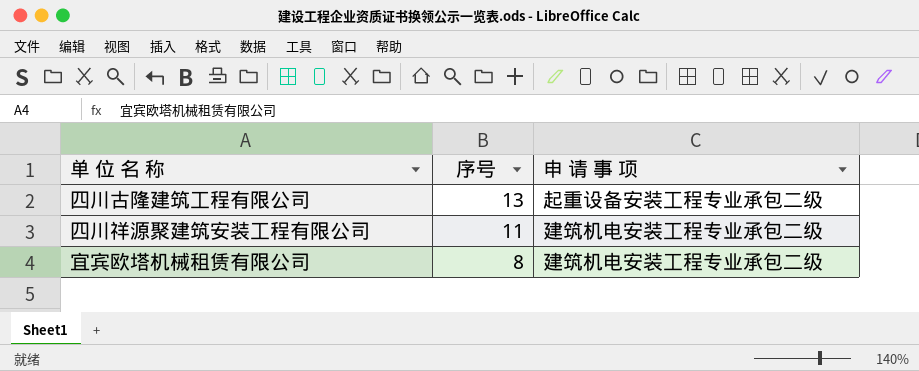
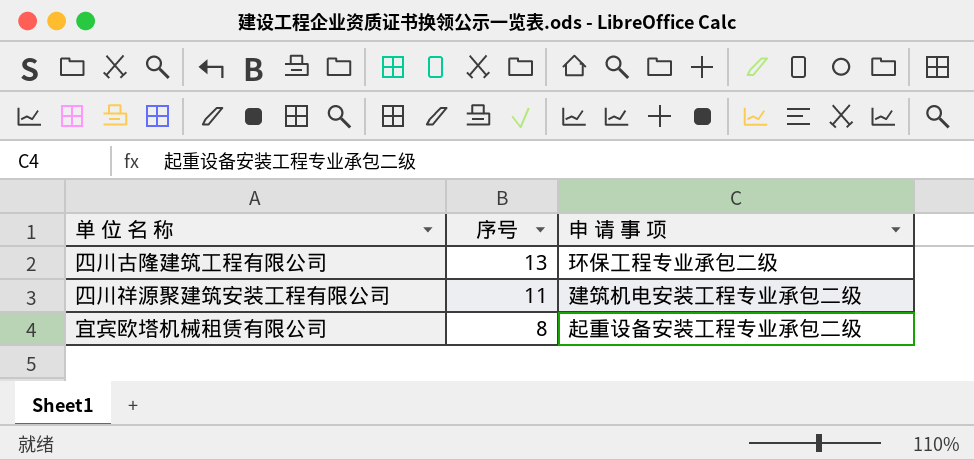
四川古隆建筑工程有限公司 | 申 请 事 项: 起重设备安装工程专业承包二级 -> 环保工程专业承包二级
宜宾欧塔机械租赁有限公司 | 申 请 事 项: 建筑机电安装工程专业承包二级 -> 起重设备安装工程专业承包二级

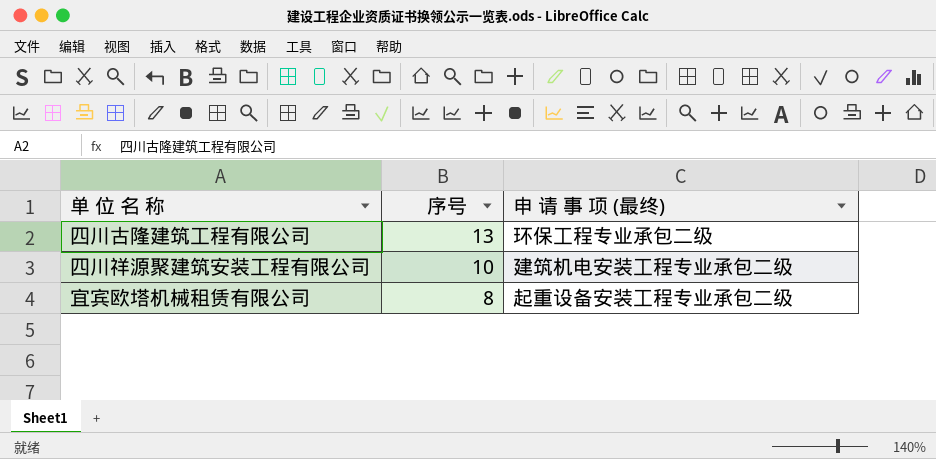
column name: 申 请 事 项 -> 申 请 事 项 (最终)
四川祥源聚建筑安装工程有限公司 | 序号: 11 -> 10

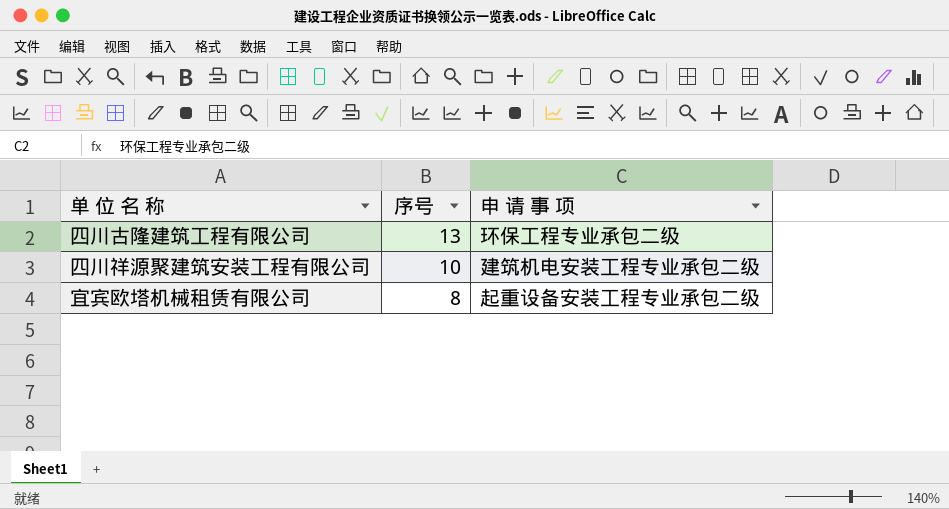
column name: 申 请 事 项 (最终) -> 申 请 事 项

